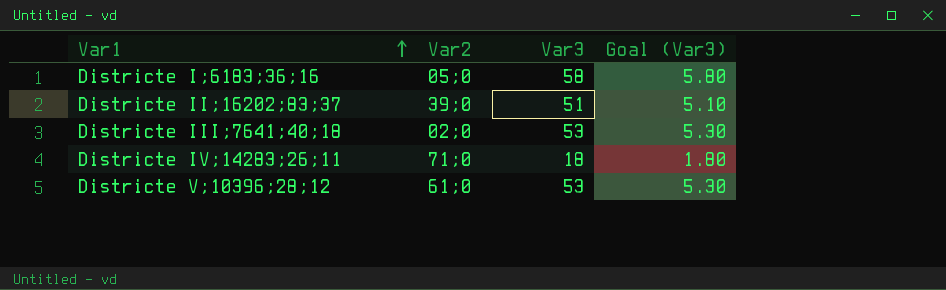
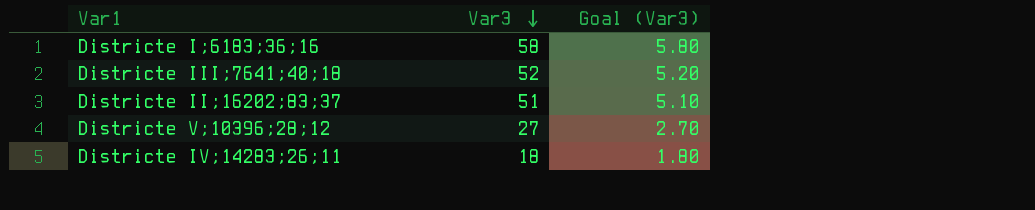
row order: Var1 ascending -> Var3 descending
column Var2 | position: 2 -> none
Districte III;7641;40;18 | Var3: 53 -> 52
Districte III;7641;40;18 | Goal (Var3): 5.30 -> 5.20
Districte V;10396;28;12 | Var3: 53 -> 27
Districte V;10396;28;12 | Goal (Var3): 5.30 -> 2.70

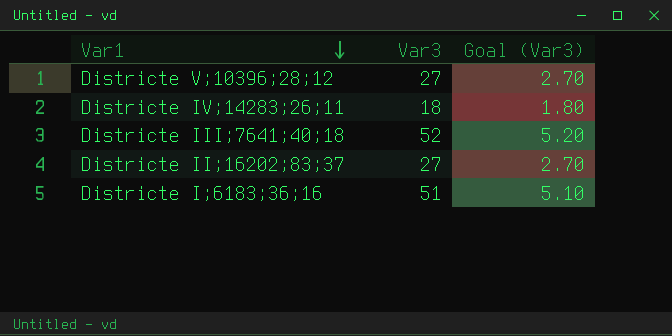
row order: Var3 descending -> Var1 descending
Districte II;16202;83;37 | Var3: 51 -> 27
Districte II;16202;83;37 | Goal (Var3): 5.10 -> 2.70
Districte I;6183;36;16 | Var3: 58 -> 51
Districte I;6183;36;16 | Goal (Var3): 5.80 -> 5.10

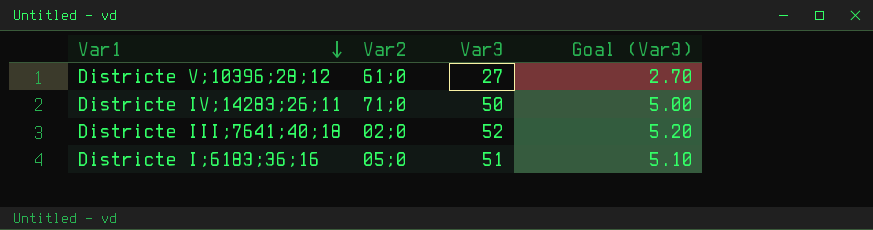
column Var2 | position: none -> 2
row Districte II;16202;83;37: 27 | 2.70 -> none
Districte IV;14283;26;11 | Var3: 18 -> 50
Districte IV;14283;26;11 | Goal (Var3): 1.80 -> 5.00

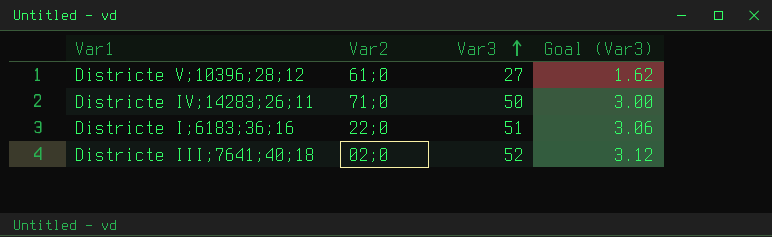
row order: Var1 descending -> Var3 ascending
column Goal (Var3) | formula: [Var3] * 0.1 -> [Var3] * 0.06
Districte I;6183;36;16 | Var2: 05;0 -> 22;0

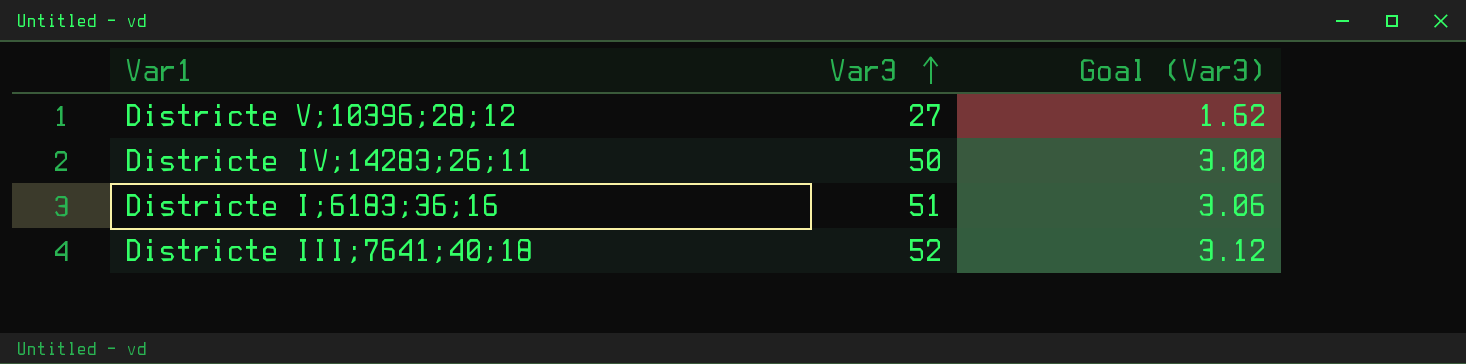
column Var2 | position: 2 -> none

